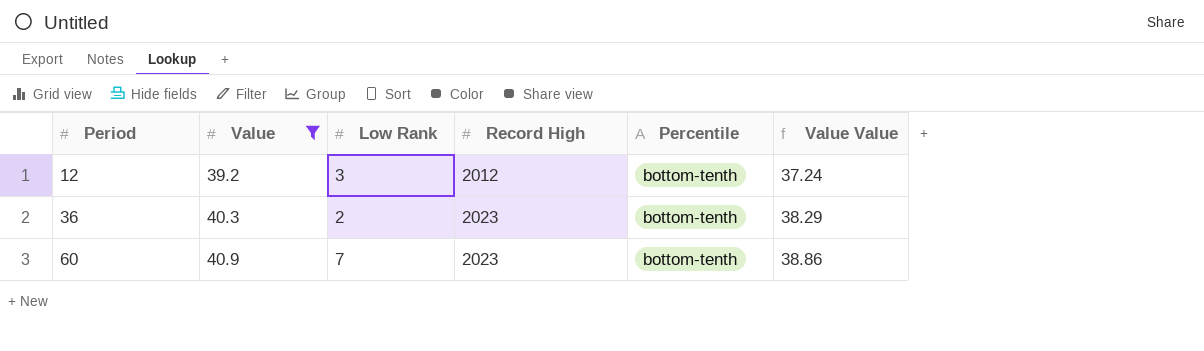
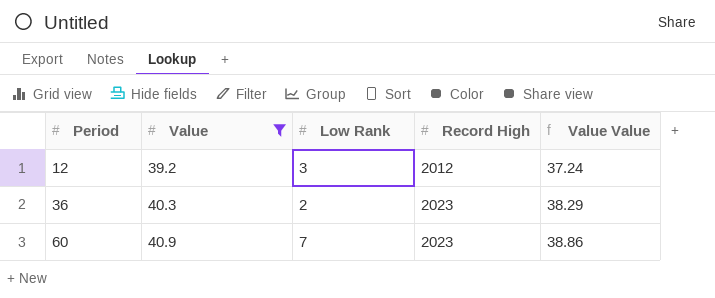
column Percentile | position: 5 -> none

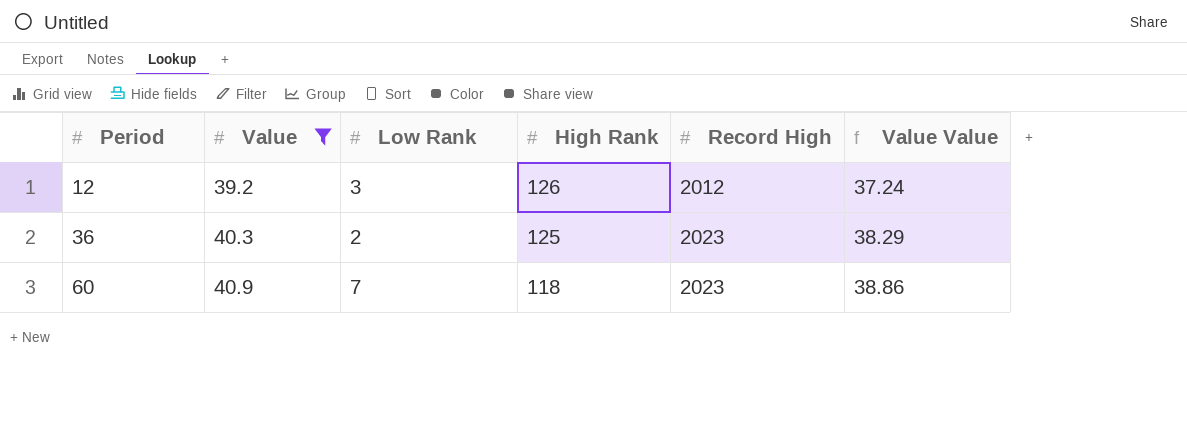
column High Rank | position: none -> 4

